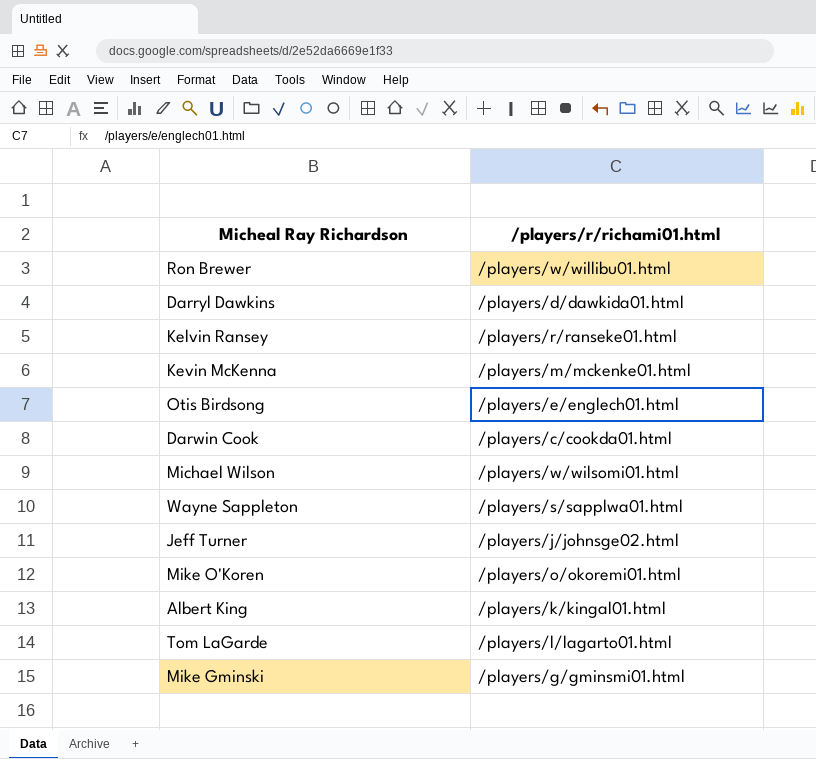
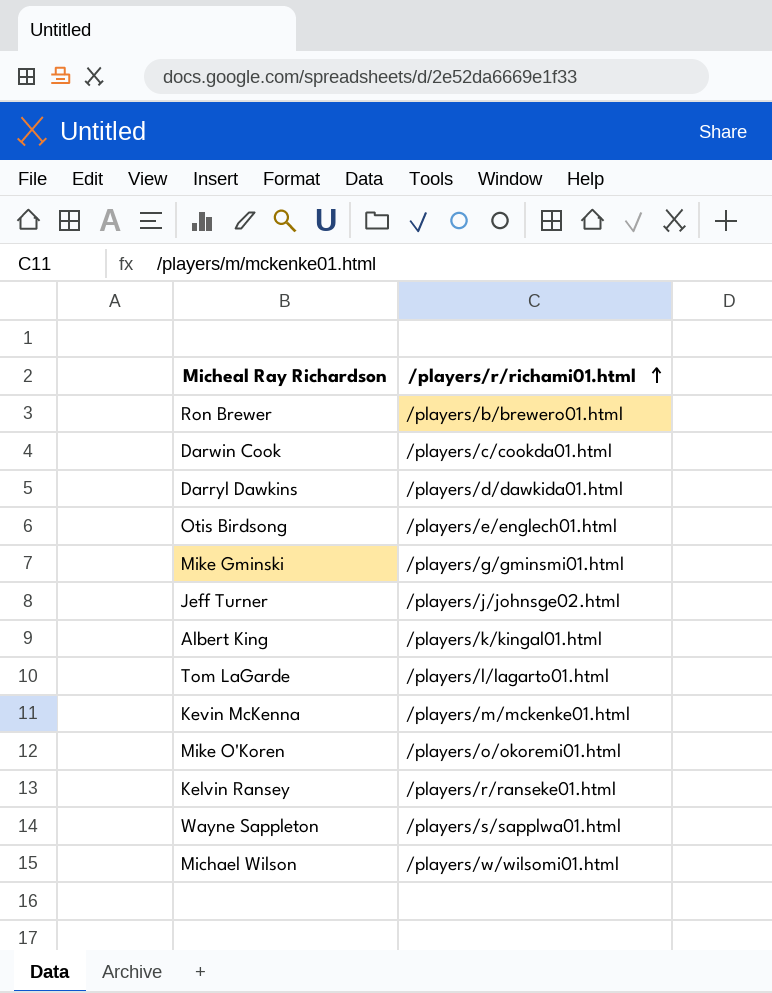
row order: none -> /players/r/richami01.html ascending
Ron Brewer | /players/r/richami01.html: /players/w/willibu01.html -> /players/b/brewero01.html

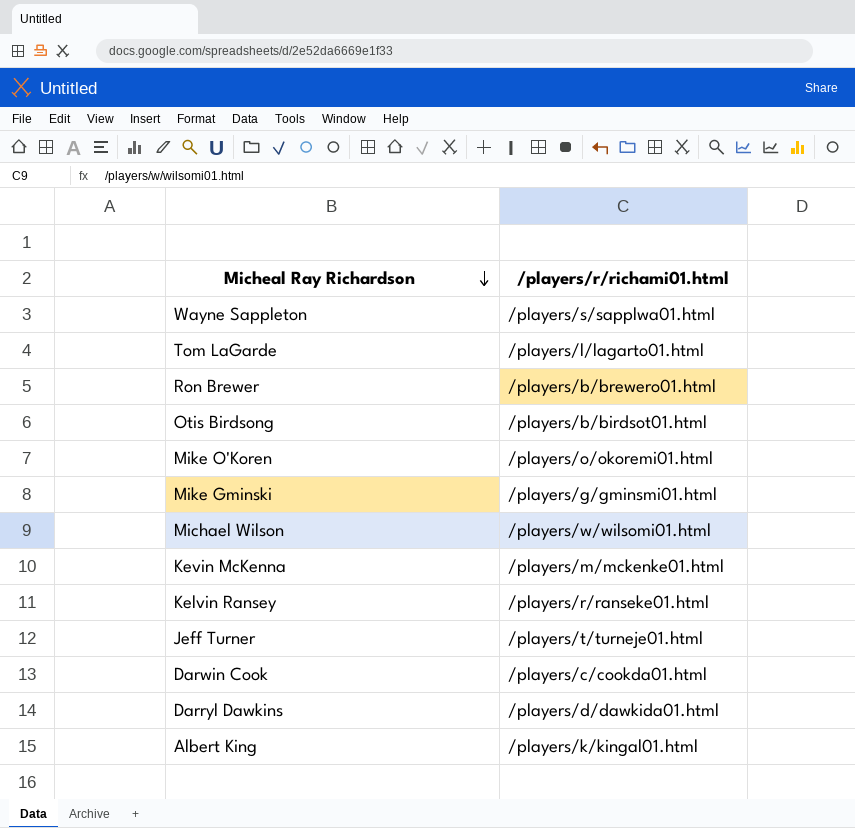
row order: /players/r/richami01.html ascending -> Micheal Ray Richardson descending
Otis Birdsong | /players/r/richami01.html: /players/e/englech01.html -> /players/b/birdsot01.html
Jeff Turner | /players/r/richami01.html: /players/j/johnsge02.html -> /players/t/turneje01.html

